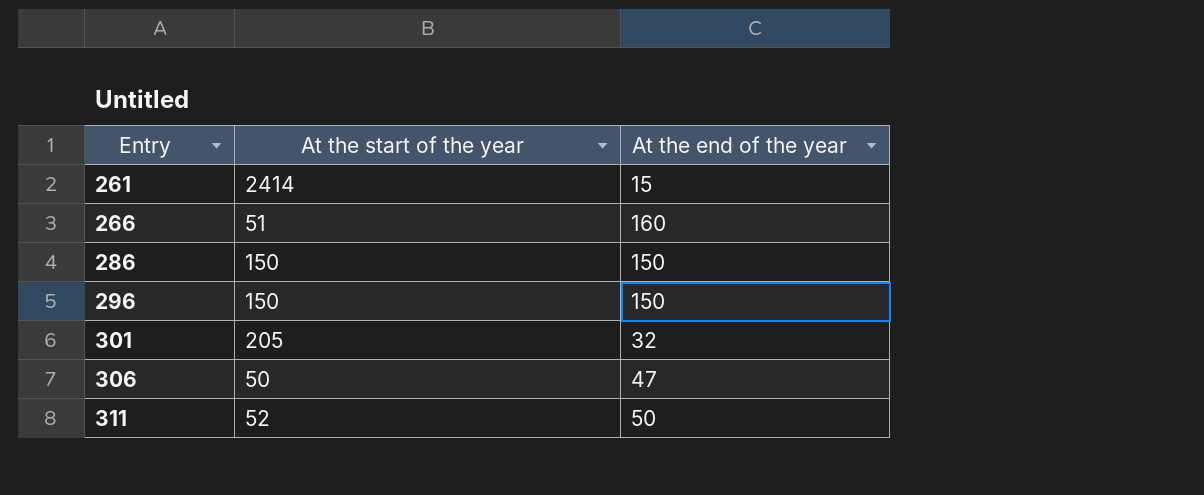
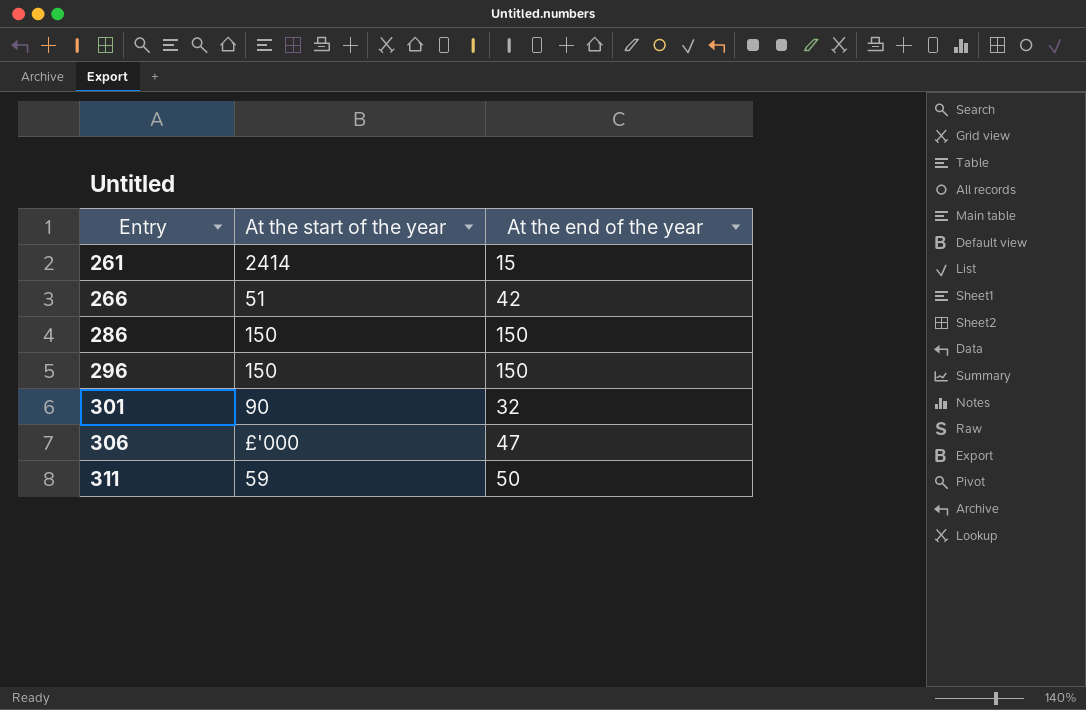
266 | At the end of the year: 160 -> 42
301 | At the start of the year: 205 -> 90
306 | At the start of the year: 50 -> £'000
311 | At the start of the year: 52 -> 59

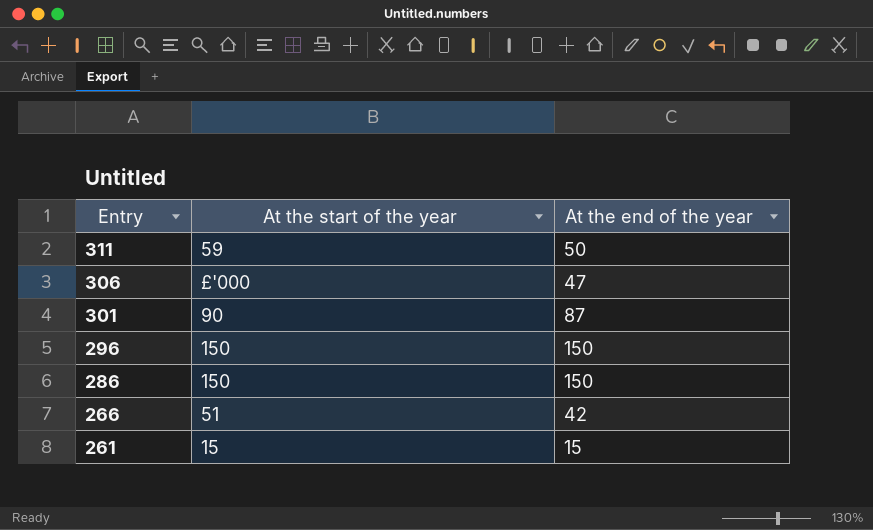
row order: Entry ascending -> Entry descending
301 | At the end of the year: 32 -> 87
261 | At the start of the year: 2414 -> 15

